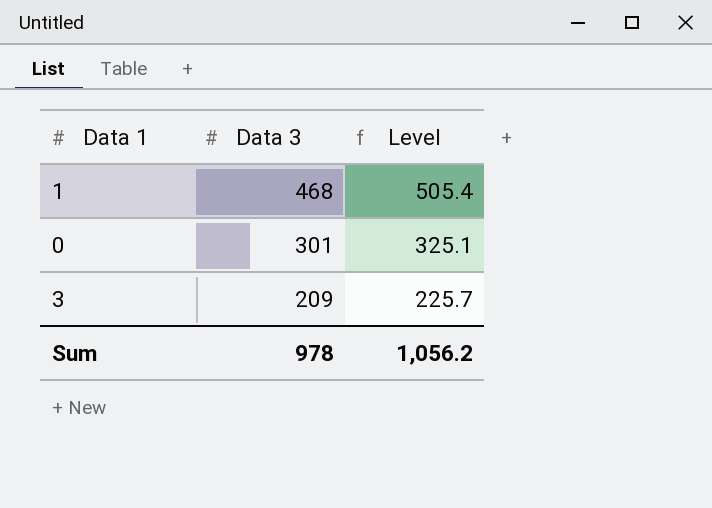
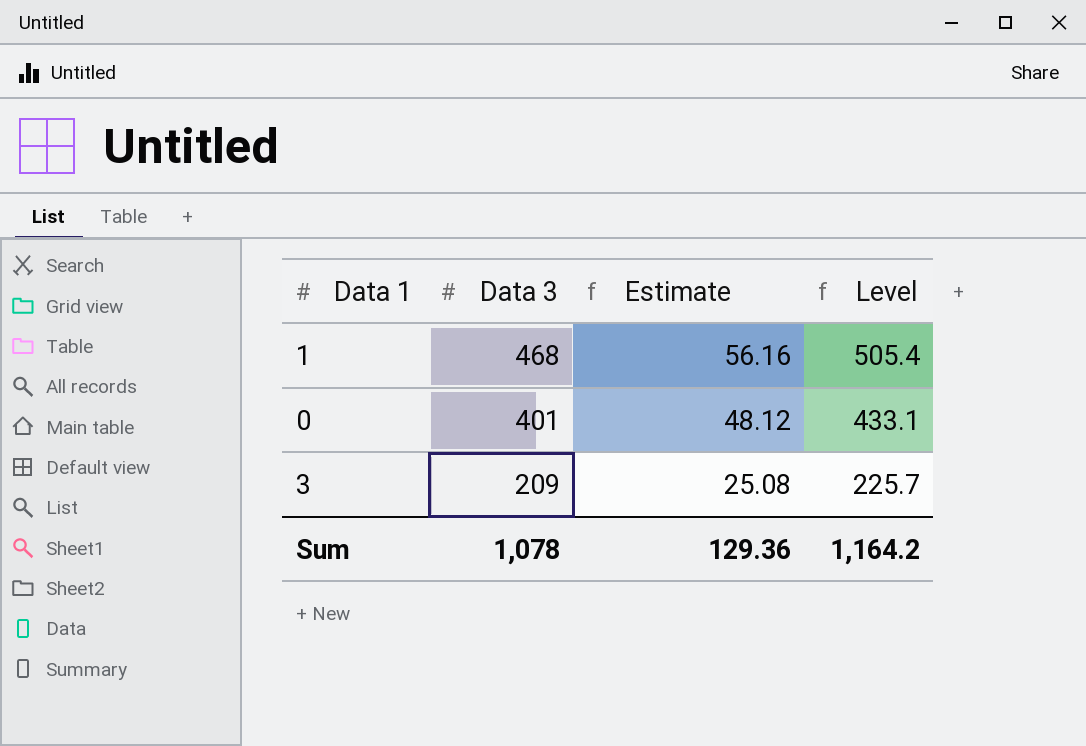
column Estimate | formula: none -> [Data 3] * 0.12
0 | Data 3: 301 -> 401
0 | Level: 325.1 -> 433.1
Sum | Data 3: 978 -> 1,078
Sum | Level: 1,056.2 -> 1,164.2

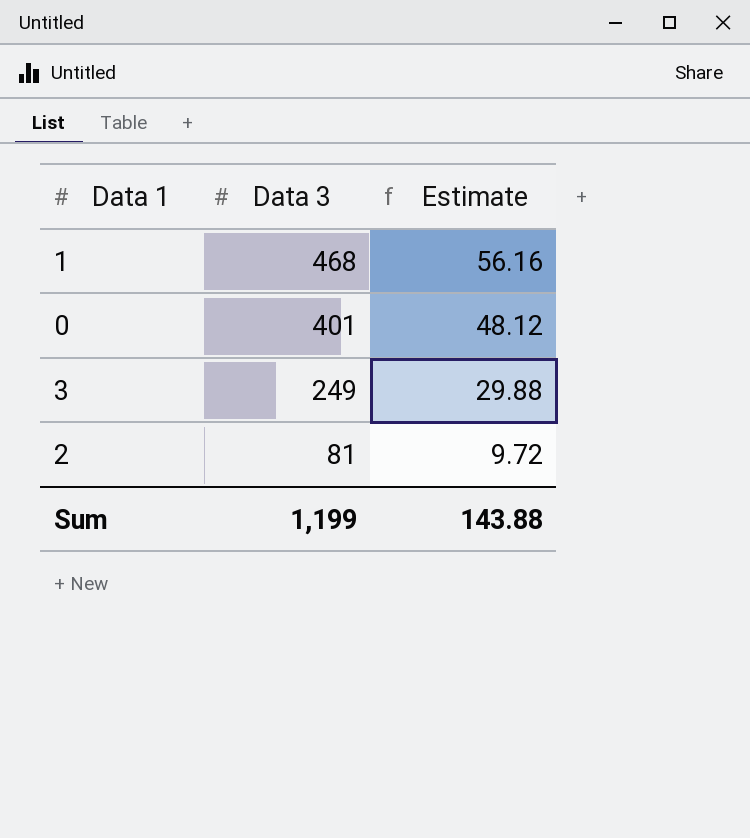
column Level | formula: [Data 3] * 1.08 -> none
3 | Data 3: 209 -> 249
3 | Estimate: 25.08 -> 29.88
row 2: none -> 81 | 9.72
Sum | Data 3: 1,078 -> 1,199
Sum | Estimate: 129.36 -> 143.88

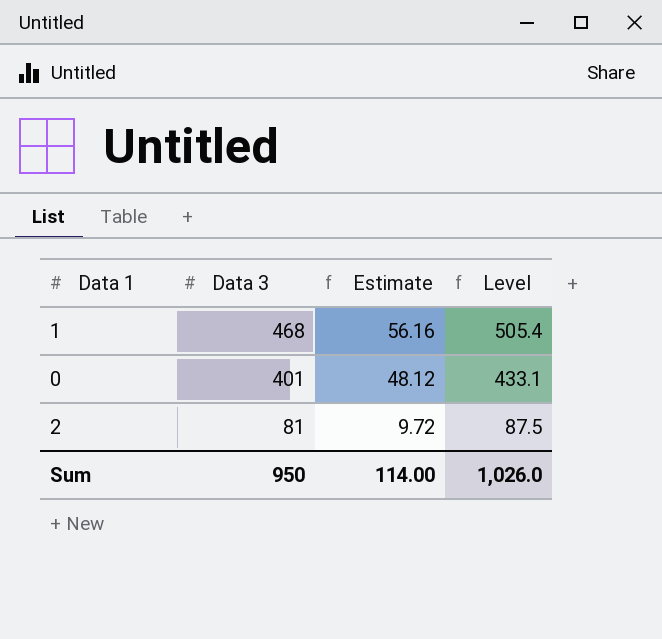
column Level | formula: none -> [Data 3] * 1.08
row 3: 249 | 29.88 -> none
Sum | Data 3: 1,199 -> 950
Sum | Estimate: 143.88 -> 114.00

